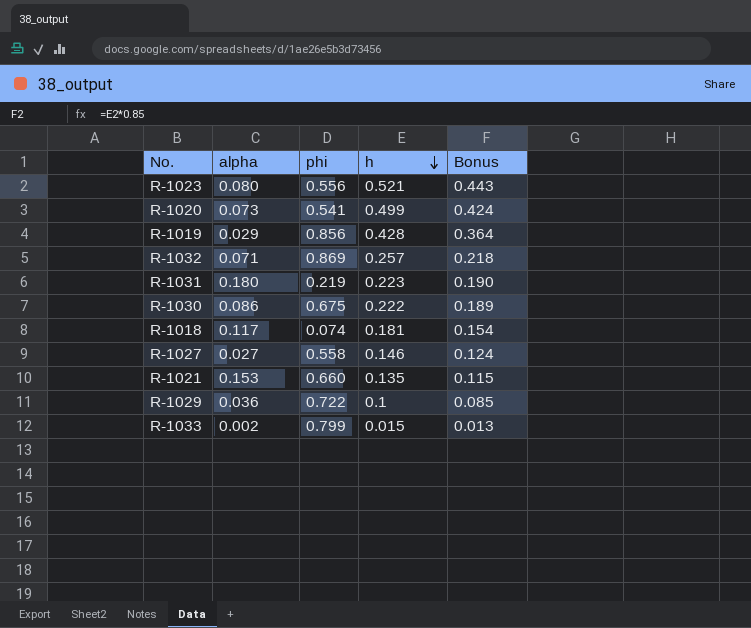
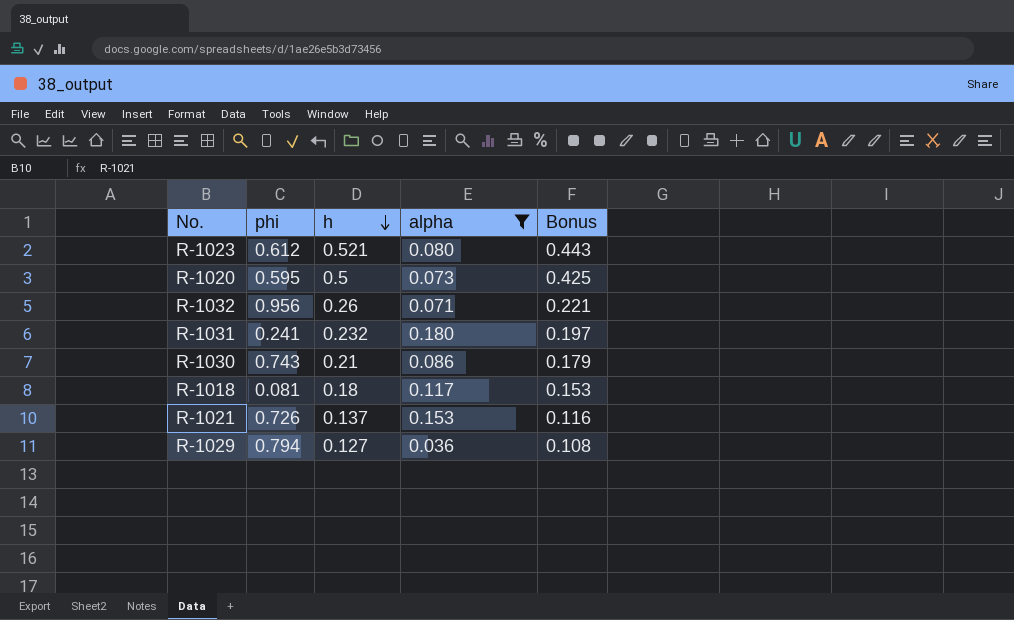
filter: none -> alpha >= 0.036
column alpha | position: 2 -> 4
R-1023 | phi: 0.556 -> 0.612
R-1020 | phi: 0.541 -> 0.595
R-1020 | h: 0.499 -> 0.5
R-1020 | Bonus: 0.424 -> 0.425
R-1032 | phi: 0.869 -> 0.956
R-1032 | h: 0.257 -> 0.26
R-1032 | Bonus: 0.218 -> 0.221
R-1031 | phi: 0.219 -> 0.241
R-1031 | h: 0.223 -> 0.232
R-1031 | Bonus: 0.190 -> 0.197
R-1030 | phi: 0.675 -> 0.743
R-1030 | h: 0.222 -> 0.21
R-1030 | Bonus: 0.189 -> 0.179
R-1018 | phi: 0.074 -> 0.081
R-1018 | h: 0.181 -> 0.18
R-1018 | Bonus: 0.154 -> 0.153
R-1021 | phi: 0.660 -> 0.726
R-1021 | h: 0.135 -> 0.137
R-1021 | Bonus: 0.115 -> 0.116
R-1029 | phi: 0.722 -> 0.794
R-1029 | h: 0.1 -> 0.127
R-1029 | Bonus: 0.085 -> 0.108

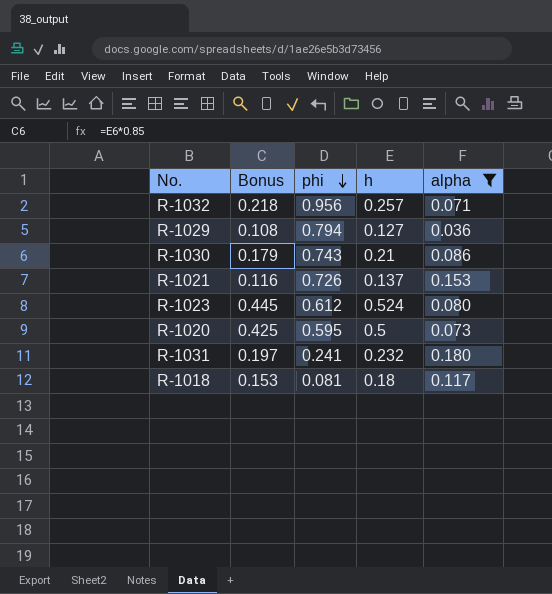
row order: h descending -> phi descending
column Bonus | position: 5 -> 2
R-1032 | Bonus: 0.221 -> 0.218
R-1032 | h: 0.26 -> 0.257
R-1023 | Bonus: 0.443 -> 0.445
R-1023 | h: 0.521 -> 0.524

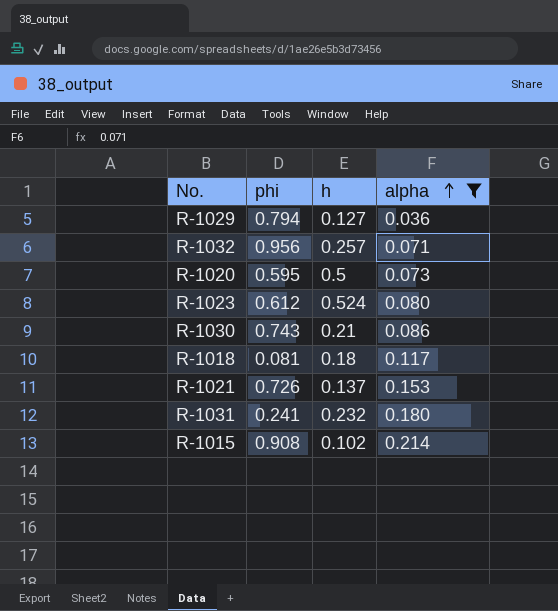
row order: phi descending -> alpha ascending
column Bonus | formula: [h] * 0.85 -> none
row R-1015: none -> 0.908 | 0.102 | 0.214

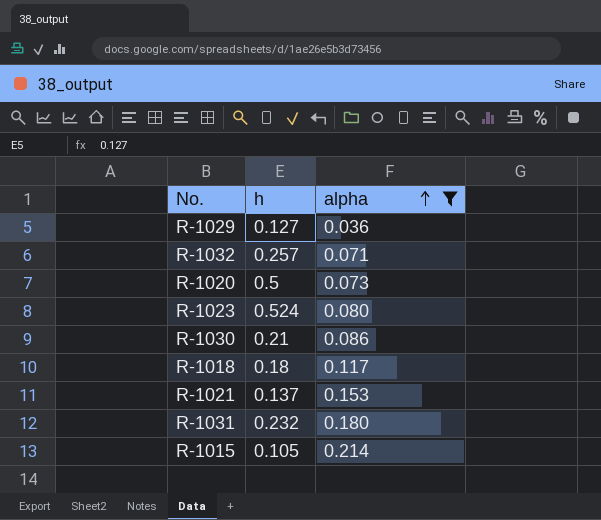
column phi | position: 2 -> none
R-1015 | h: 0.102 -> 0.105

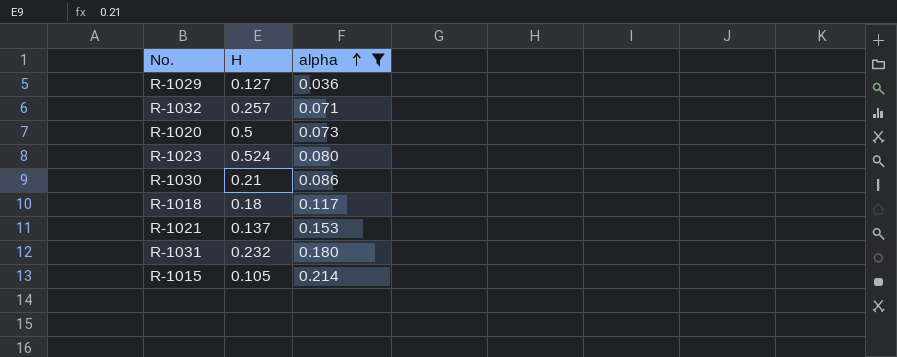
column name: h -> H

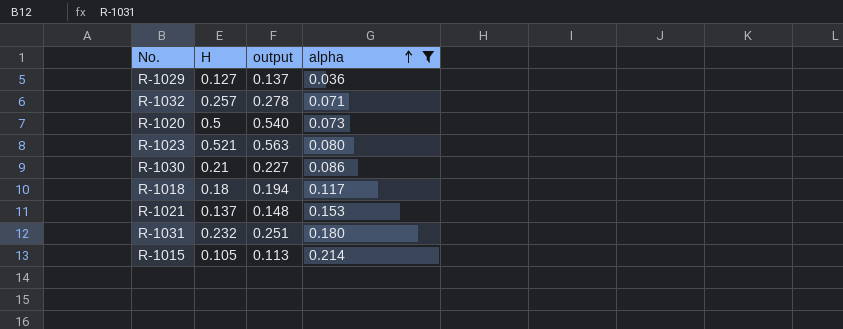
column output | formula: none -> [H] * 1.08
R-1023 | H: 0.524 -> 0.521

